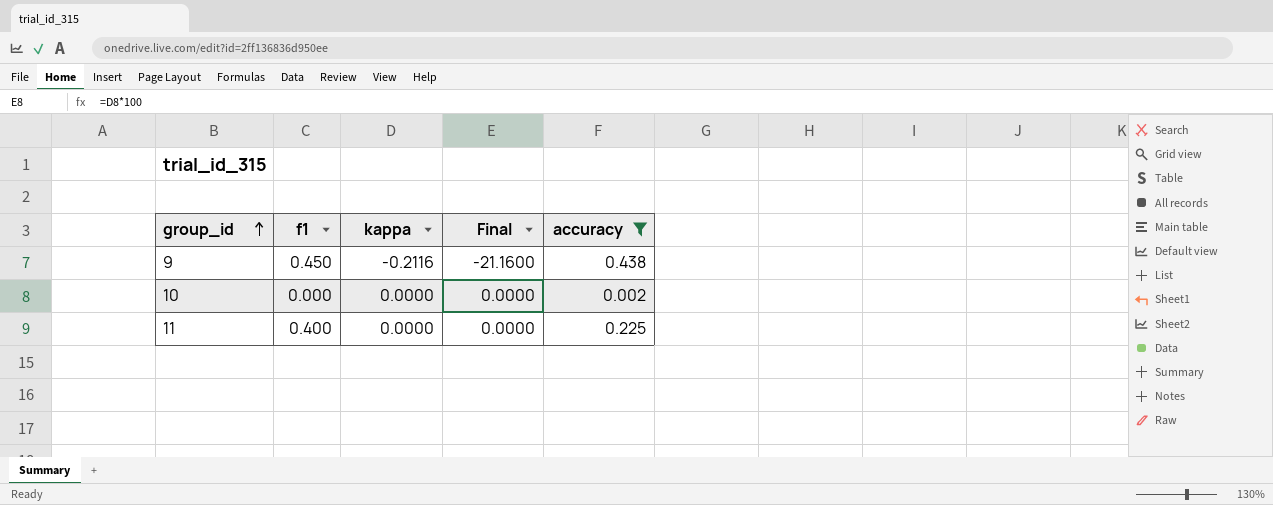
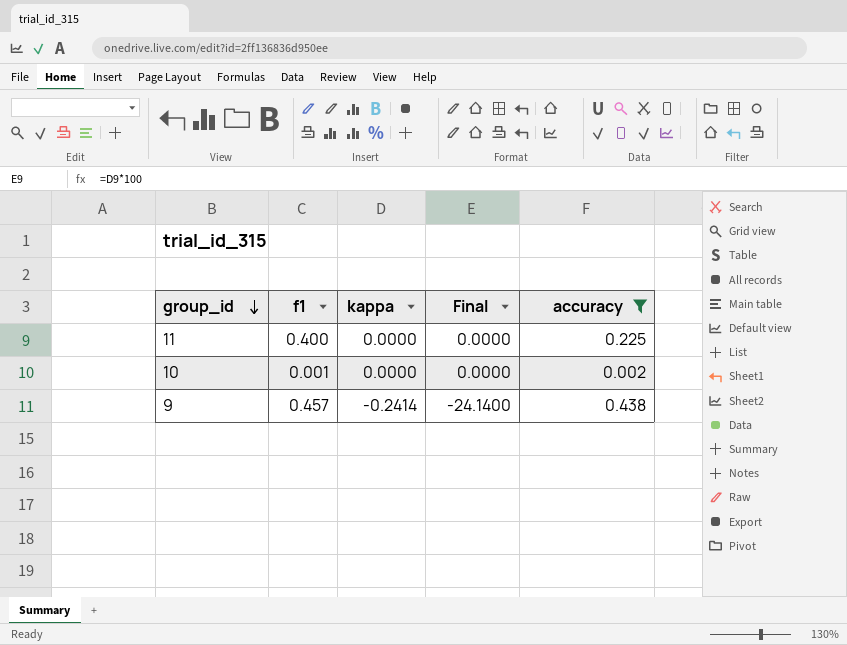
row order: group_id ascending -> group_id descending
10 | f1: 0.000 -> 0.001
9 | f1: 0.450 -> 0.457
9 | kappa: -0.2116 -> -0.2414
9 | Final: -21.1600 -> -24.1400

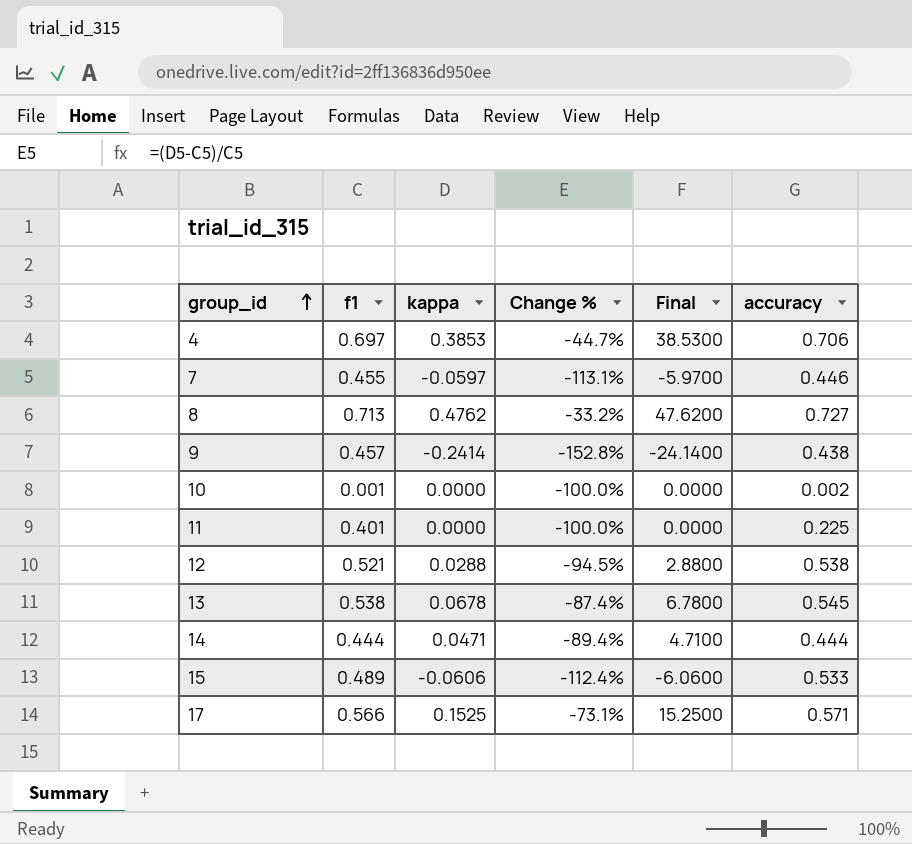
filter: accuracy <= 0.438 -> none
row order: group_id descending -> group_id ascending
column Change % | formula: none -> ([kappa] - [f1]) / [f1]
11 | f1: 0.400 -> 0.401

